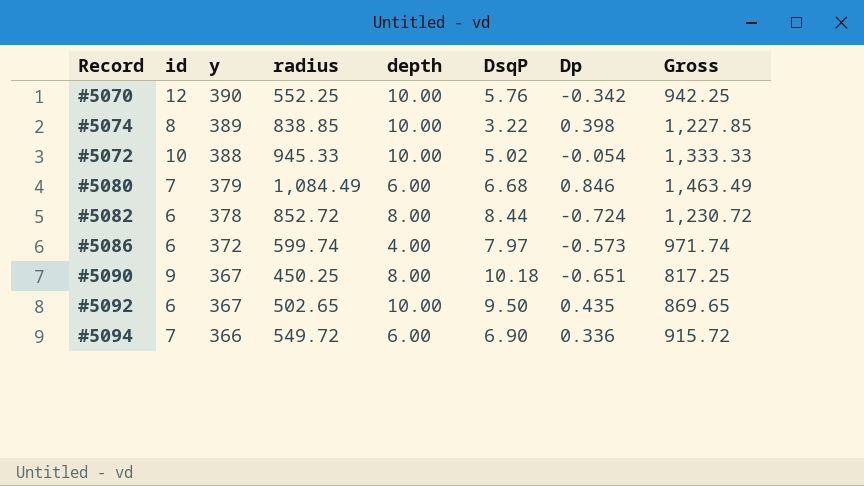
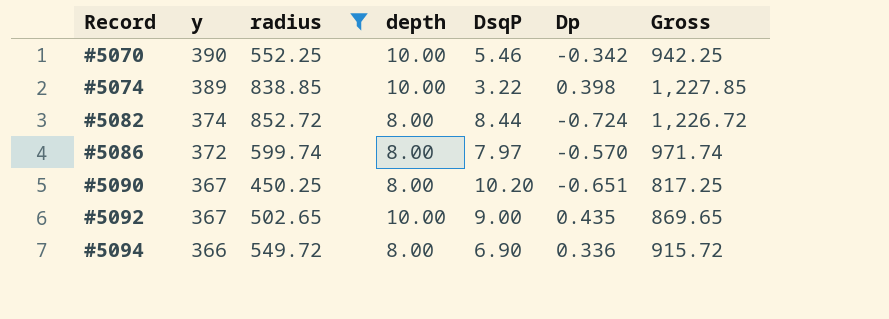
filter: none -> radius <= 852.72
column id | position: 2 -> none
#5070 | DsqP: 5.76 -> 5.46
#5082 | y: 378 -> 374
#5082 | Gross: 1,230.72 -> 1,226.72
#5086 | depth: 4.00 -> 8.00
#5086 | Dp: -0.573 -> -0.570
#5090 | DsqP: 10.18 -> 10.20
#5092 | DsqP: 9.50 -> 9.00
#5094 | depth: 6.00 -> 8.00

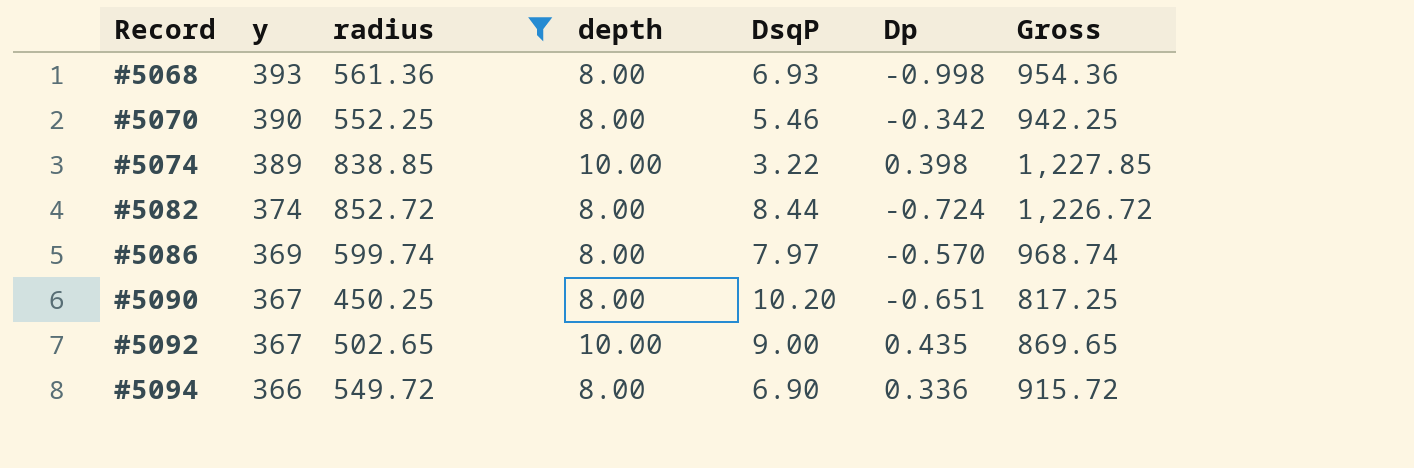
row #5068: none -> 393 | 561.36 | 8.00 | 6.93 | -0.998 | 954.36
#5070 | depth: 10.00 -> 8.00
#5086 | y: 372 -> 369
#5086 | Gross: 971.74 -> 968.74

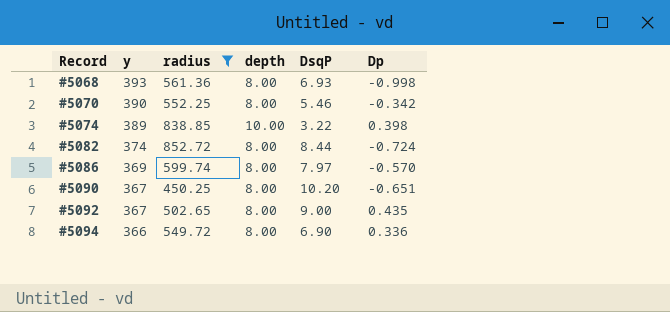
column Gross | formula: [y] + [radius] -> none
#5092 | depth: 10.00 -> 8.00

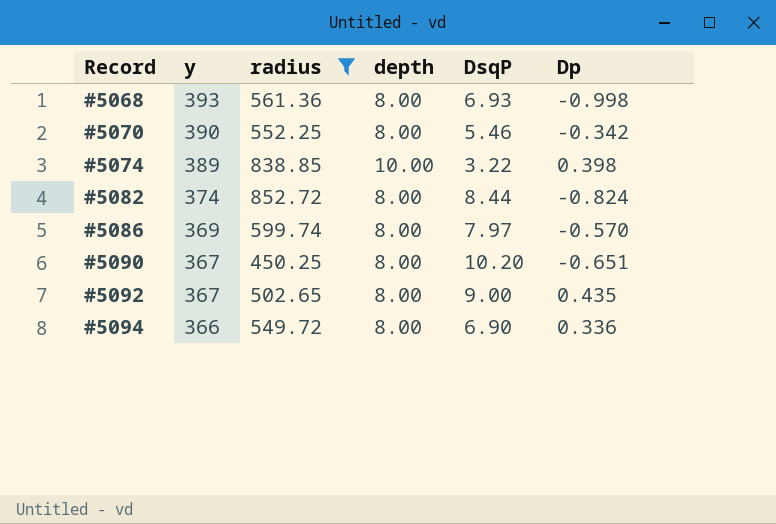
#5082 | Dp: -0.724 -> -0.824

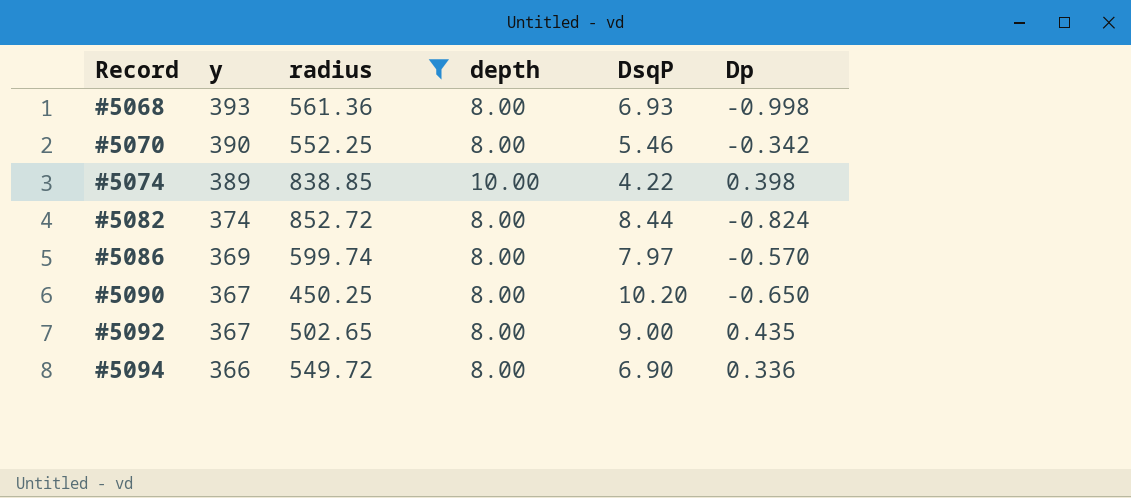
#5074 | DsqP: 3.22 -> 4.22
#5090 | Dp: -0.651 -> -0.650

